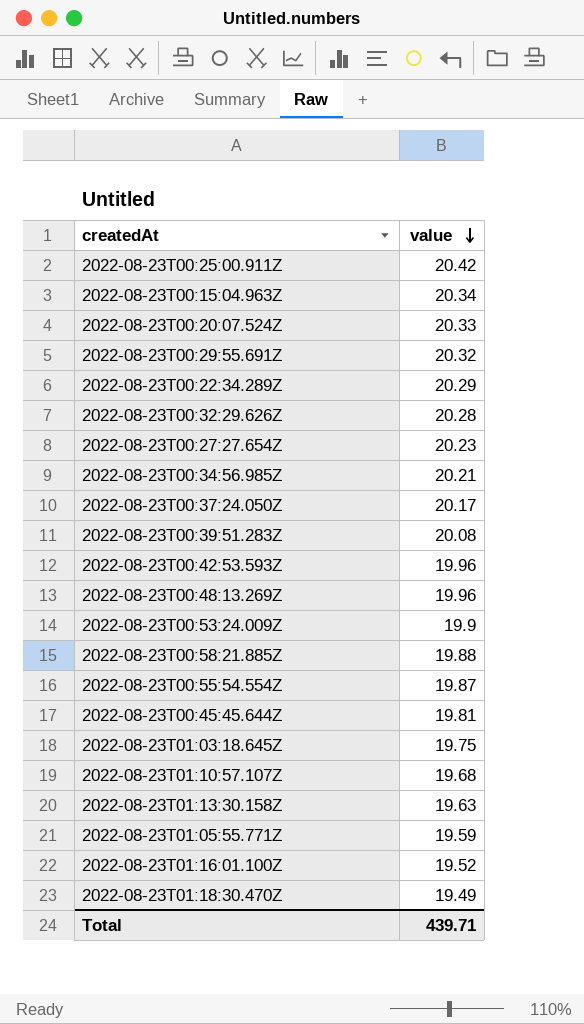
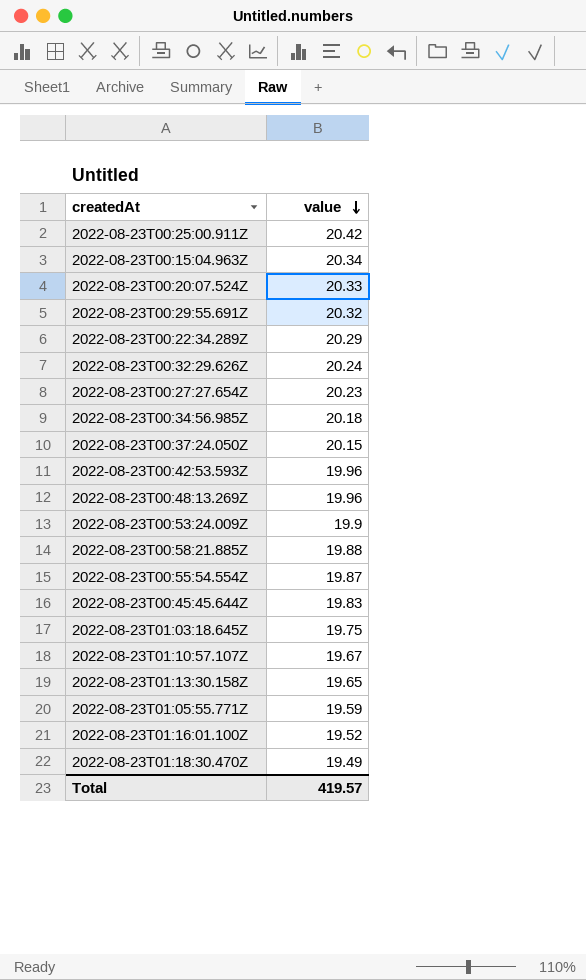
row 2022-08-23T00:39:51.283Z: 20.08 -> none
2022-08-23T00:32:29.626Z | value: 20.28 -> 20.24
2022-08-23T00:34:56.985Z | value: 20.21 -> 20.18
2022-08-23T00:37:24.050Z | value: 20.17 -> 20.15
2022-08-23T00:45:45.644Z | value: 19.81 -> 19.83
2022-08-23T01:10:57.107Z | value: 19.68 -> 19.67
2022-08-23T01:13:30.158Z | value: 19.63 -> 19.65
Total | value: 439.71 -> 419.57

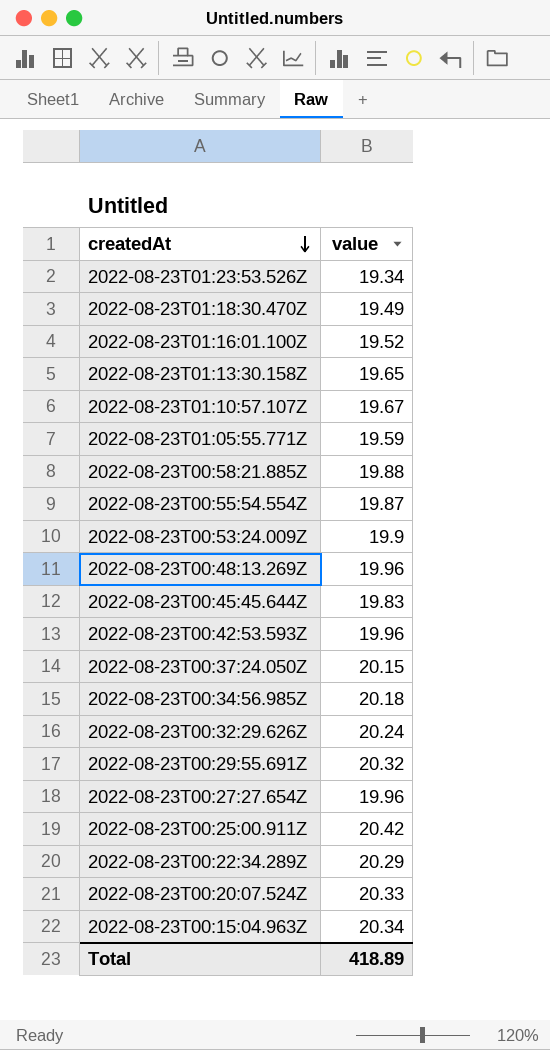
row order: value descending -> createdAt descending
row 2022-08-23T01:03:18.645Z: 19.75 -> none
row 2022-08-23T01:23:53.526Z: none -> 19.34
2022-08-23T00:27:27.654Z | value: 20.23 -> 19.96
Total | value: 419.57 -> 418.89

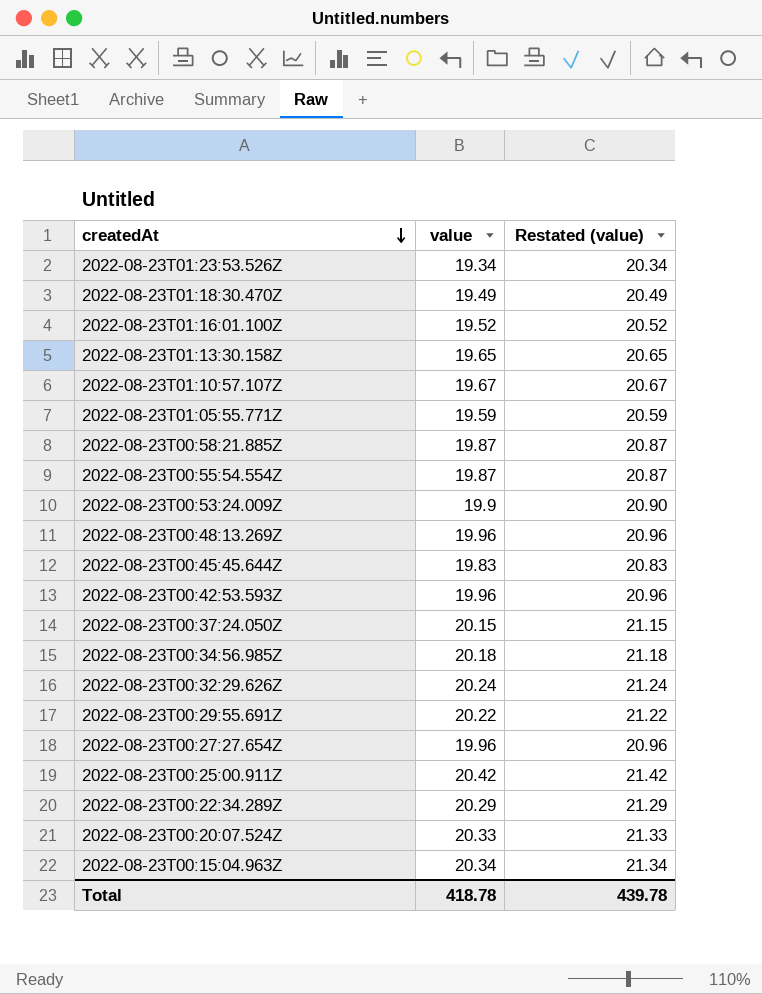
column Restated (value) | formula: none -> [value] + 1
2022-08-23T00:58:21.885Z | value: 19.88 -> 19.87
2022-08-23T00:29:55.691Z | value: 20.32 -> 20.22
Total | value: 418.89 -> 418.78

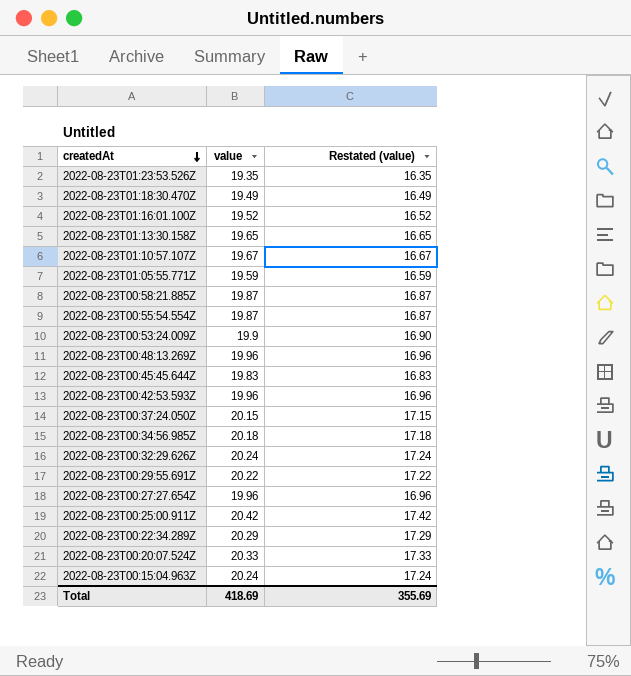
column Restated (value) | formula: [value] + 1 -> [value] - 3
2022-08-23T01:23:53.526Z | value: 19.34 -> 19.35
2022-08-23T00:15:04.963Z | value: 20.34 -> 20.24
Total | value: 418.78 -> 418.69
Total | Restated (value): 439.78 -> 355.69

